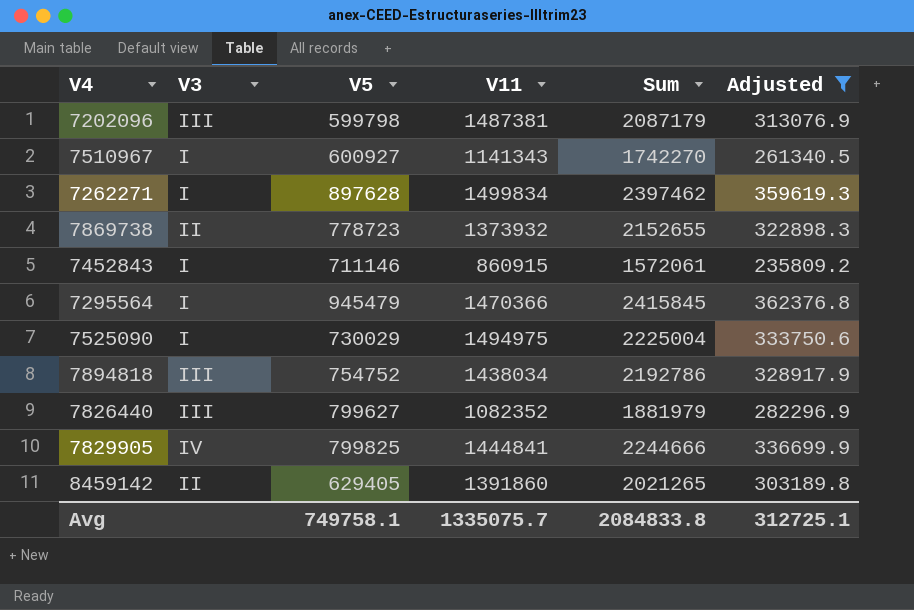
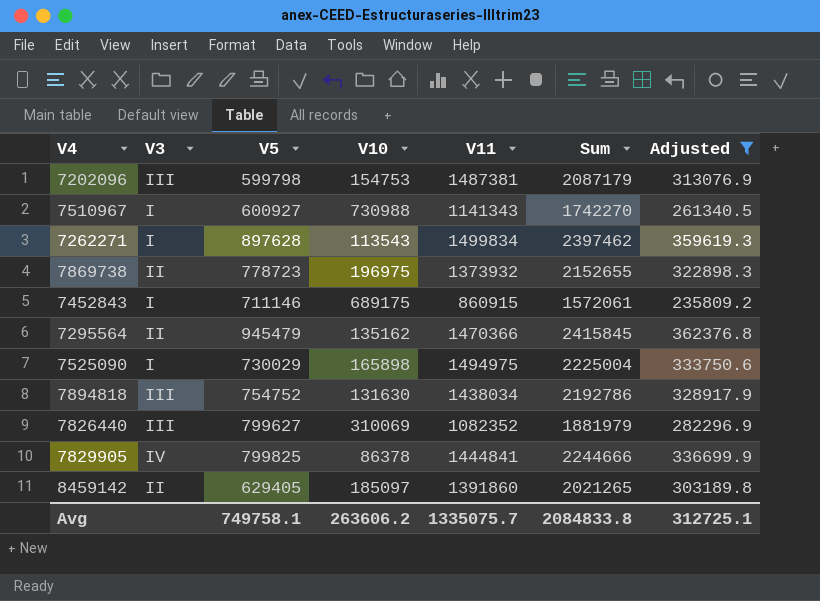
column V10 | position: none -> 4
7295564 | V3: I -> II

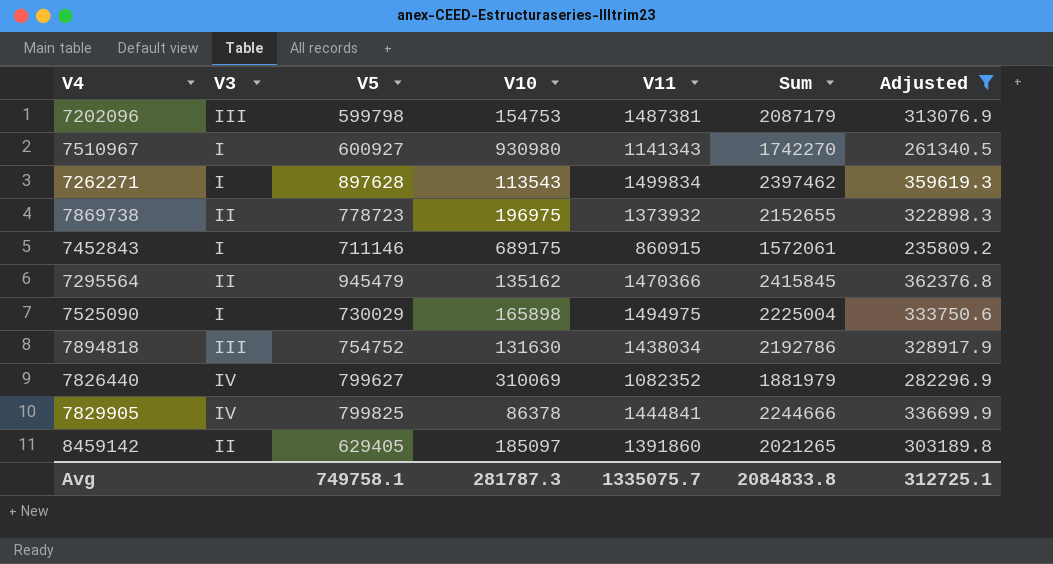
7510967 | V10: 730988 -> 930980
7826440 | V3: III -> IV
Avg | V10: 263606.2 -> 281787.3

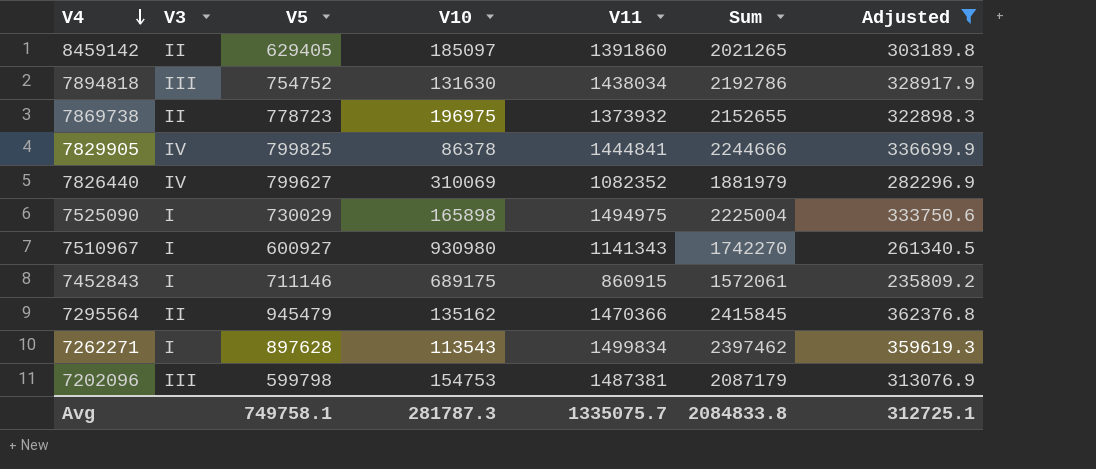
row order: none -> V4 descending

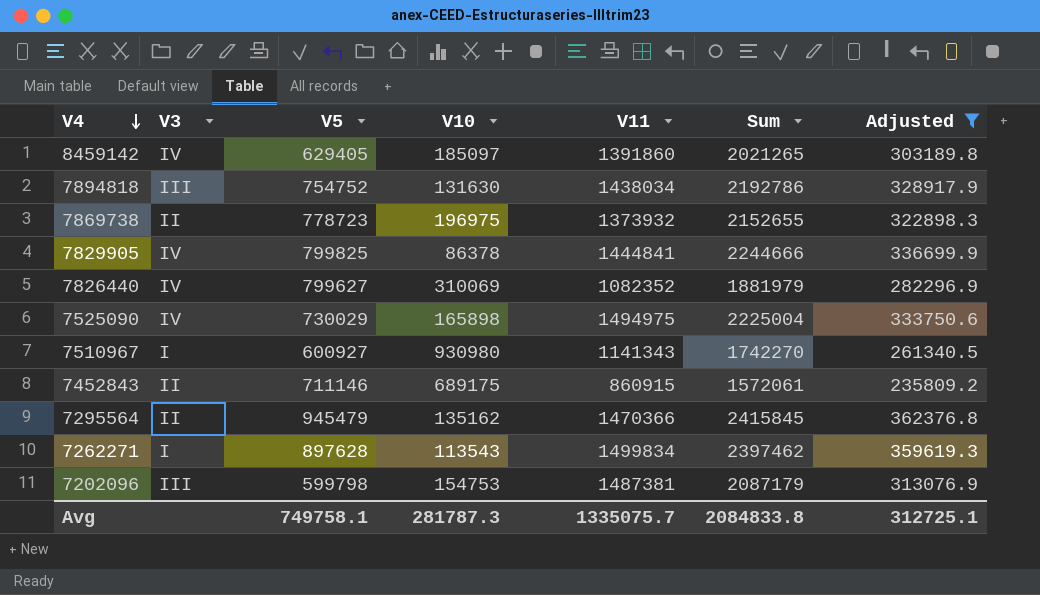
8459142 | V3: II -> IV
7525090 | V3: I -> IV
7452843 | V3: I -> II

